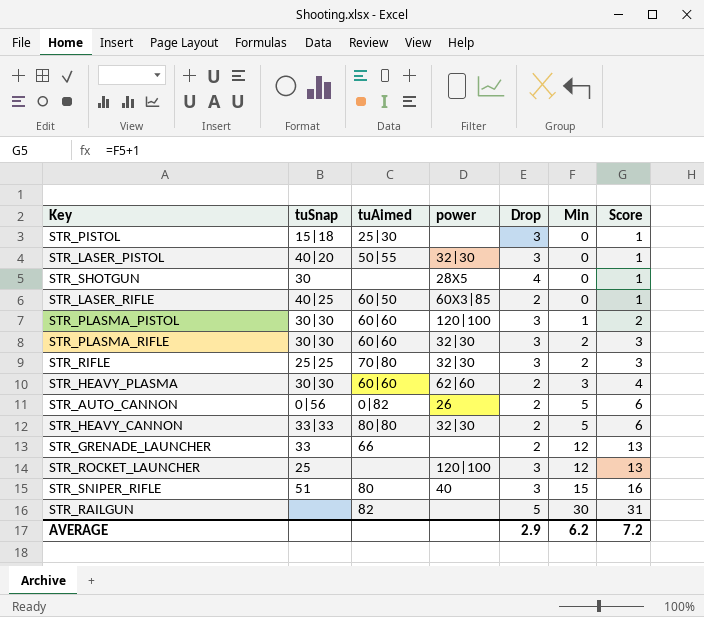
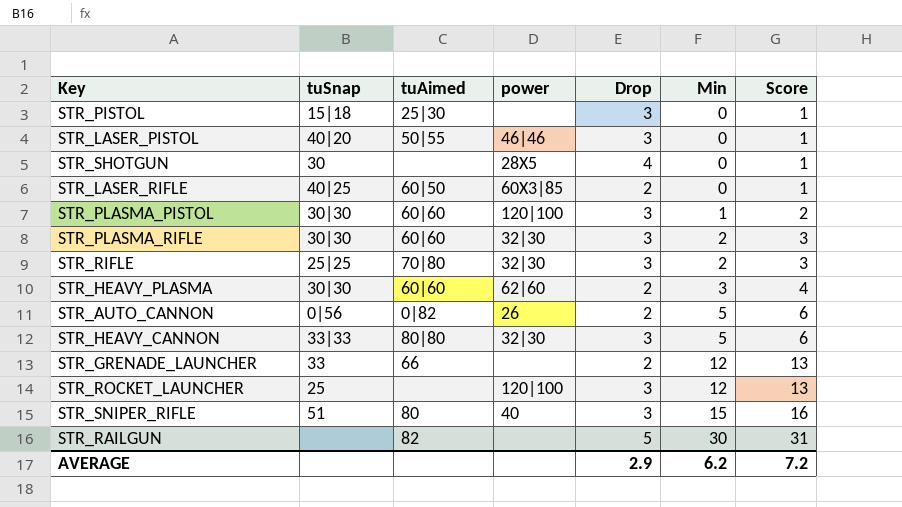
STR_LASER_PISTOL | power: 32|30 -> 46|46
STR_HEAVY_CANNON | Drop: 2 -> 3

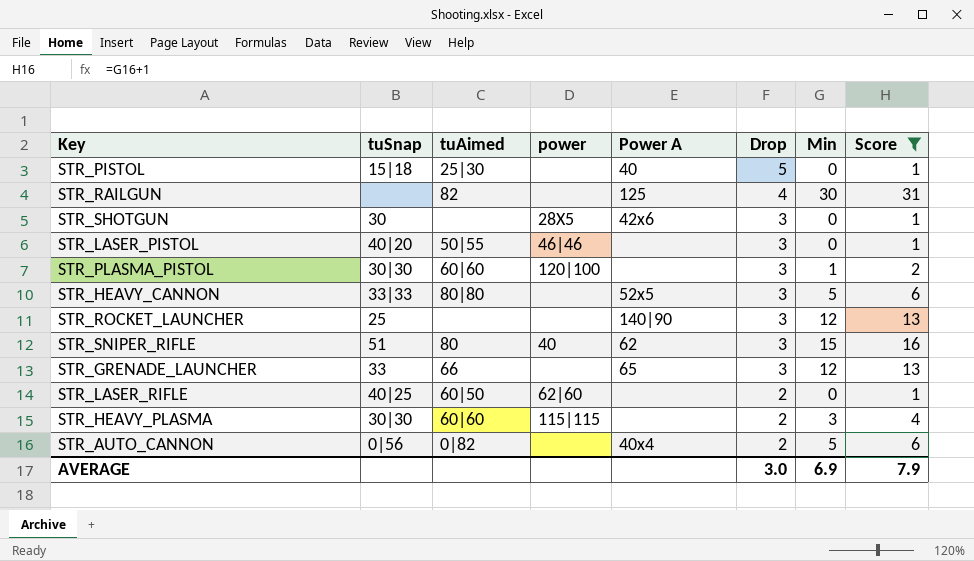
filter: none -> Score != 3
row order: Min ascending -> Drop descending
column Power A | position: none -> 5
STR_PISTOL | Drop: 3 -> 5
STR_RAILGUN | Drop: 5 -> 4
STR_SHOTGUN | Drop: 4 -> 3
STR_HEAVY_CANNON | power: 32|30 -> none
STR_ROCKET_LAUNCHER | power: 120|100 -> none
STR_GRENADE_LAUNCHER | Drop: 2 -> 3
STR_LASER_RIFLE | power: 60X3|85 -> 62|60
STR_HEAVY_PLASMA | power: 62|60 -> 115|115
STR_AUTO_CANNON | power: 26 -> none
AVERAGE | Drop: 2.9 -> 3.0
AVERAGE | Min: 6.2 -> 6.9
AVERAGE | Score: 7.2 -> 7.9

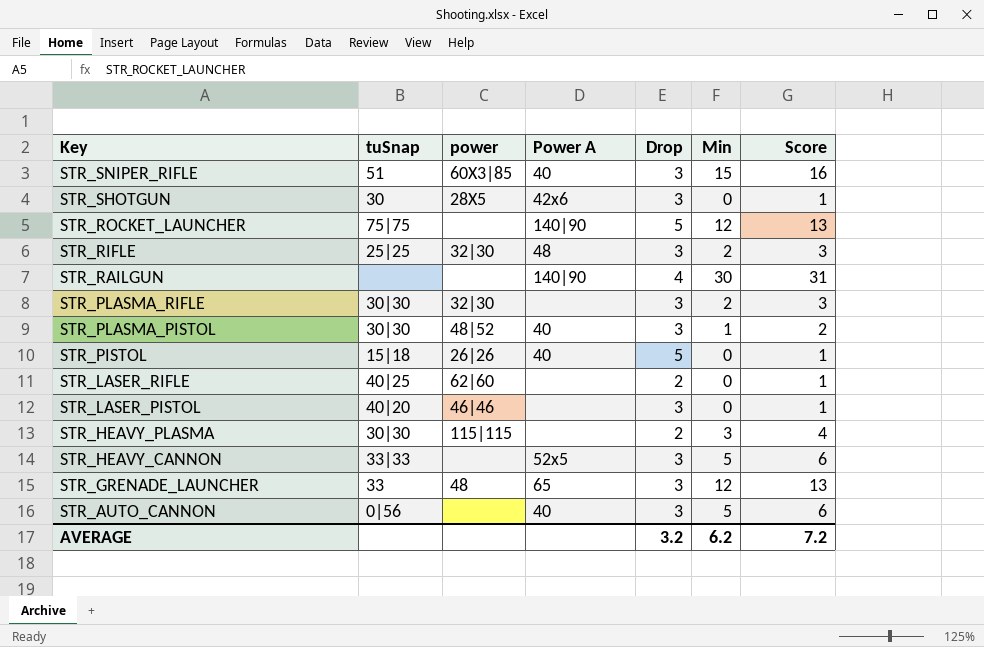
filter: Score != 3 -> none
row order: Drop descending -> Key descending
column tuAimed | position: 3 -> none
STR_SNIPER_RIFLE | power: 40 -> 60X3|85
STR_SNIPER_RIFLE | Power A: 62 -> 40
STR_ROCKET_LAUNCHER | tuSnap: 25 -> 75|75
STR_ROCKET_LAUNCHER | Drop: 3 -> 5
STR_RAILGUN | Power A: 125 -> 140|90
STR_PLASMA_PISTOL | power: 120|100 -> 48|52
STR_PLASMA_PISTOL | Power A: none -> 40
STR_PISTOL | power: none -> 26|26
STR_GRENADE_LAUNCHER | power: none -> 48
STR_AUTO_CANNON | Power A: 40x4 -> 40
STR_AUTO_CANNON | Drop: 2 -> 3
AVERAGE | Drop: 3.0 -> 3.2
AVERAGE | Min: 6.9 -> 6.2
AVERAGE | Score: 7.9 -> 7.2

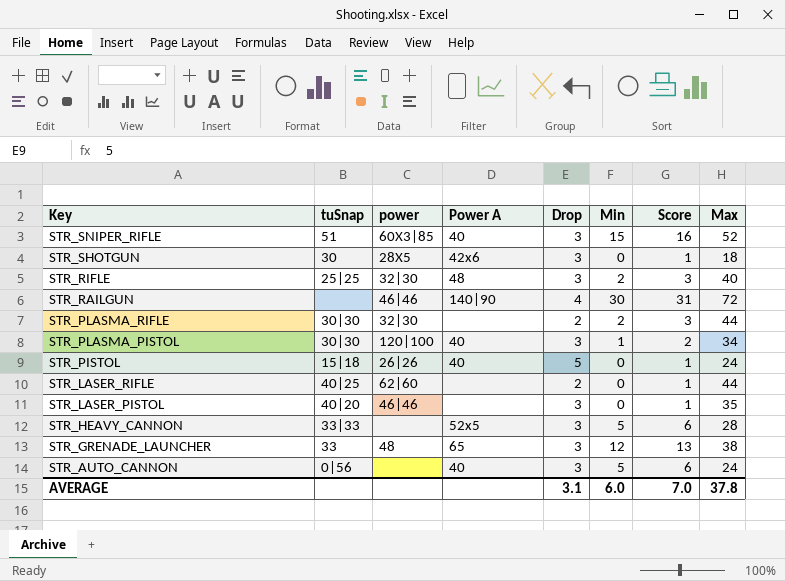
column Max | position: none -> 8
row STR_ROCKET_LAUNCHER: 75|75 | none | 140|90 | 5 | 12 | 13 -> none
row STR_HEAVY_PLASMA: 30|30 | 115|115 | none | 2 | 3 | 4 -> none
STR_RAILGUN | power: none -> 46|46
STR_PLASMA_RIFLE | Drop: 3 -> 2
STR_PLASMA_PISTOL | power: 48|52 -> 120|100
AVERAGE | Drop: 3.2 -> 3.1
AVERAGE | Min: 6.2 -> 6.0
AVERAGE | Score: 7.2 -> 7.0

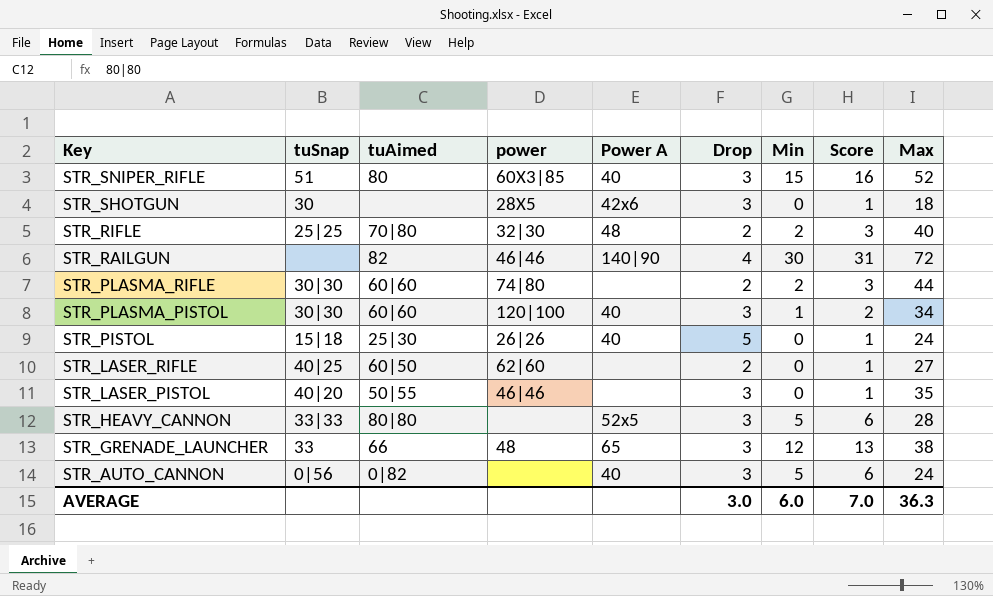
column tuAimed | position: none -> 3
STR_RIFLE | Drop: 3 -> 2
STR_PLASMA_RIFLE | power: 32|30 -> 74|80
STR_LASER_RIFLE | Max: 44 -> 27
AVERAGE | Drop: 3.1 -> 3.0
AVERAGE | Max: 37.8 -> 36.3

